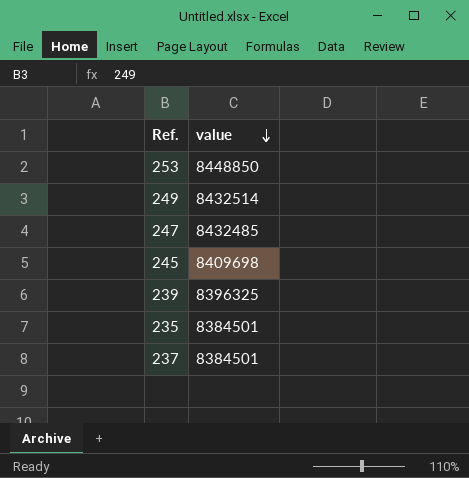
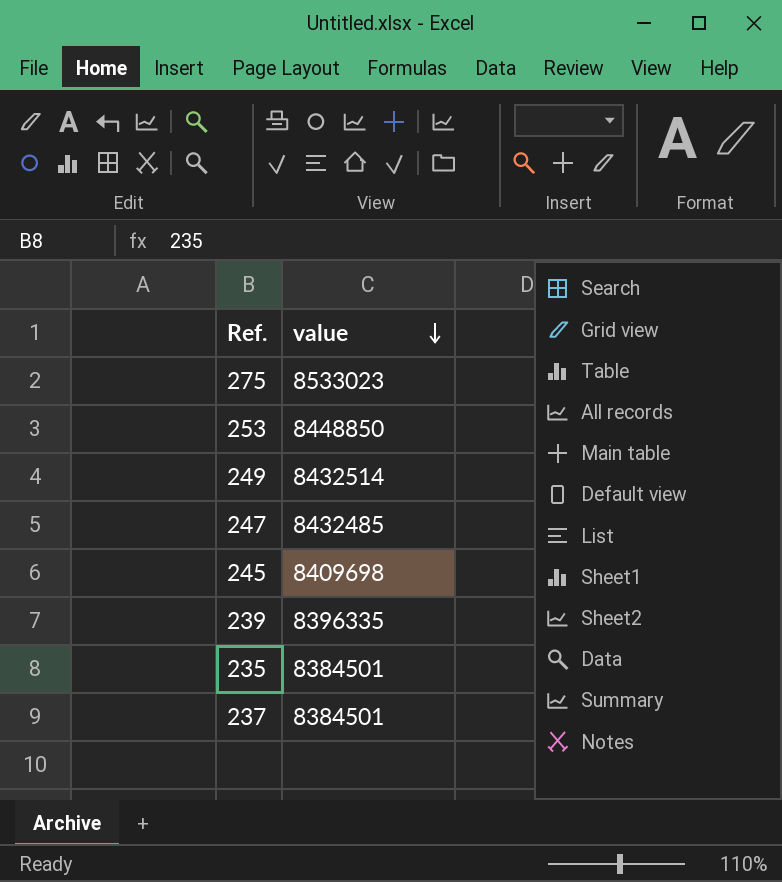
row 275: none -> 8533023
239 | value: 8396325 -> 8396335

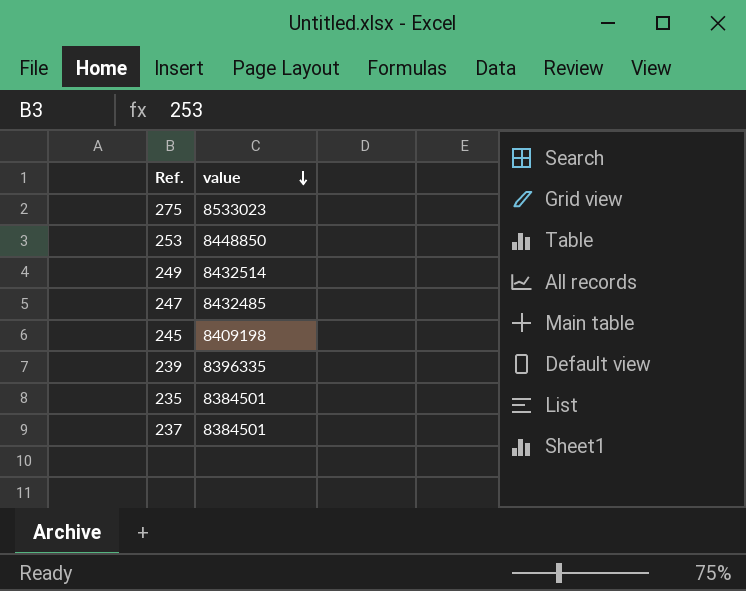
245 | value: 8409698 -> 8409198

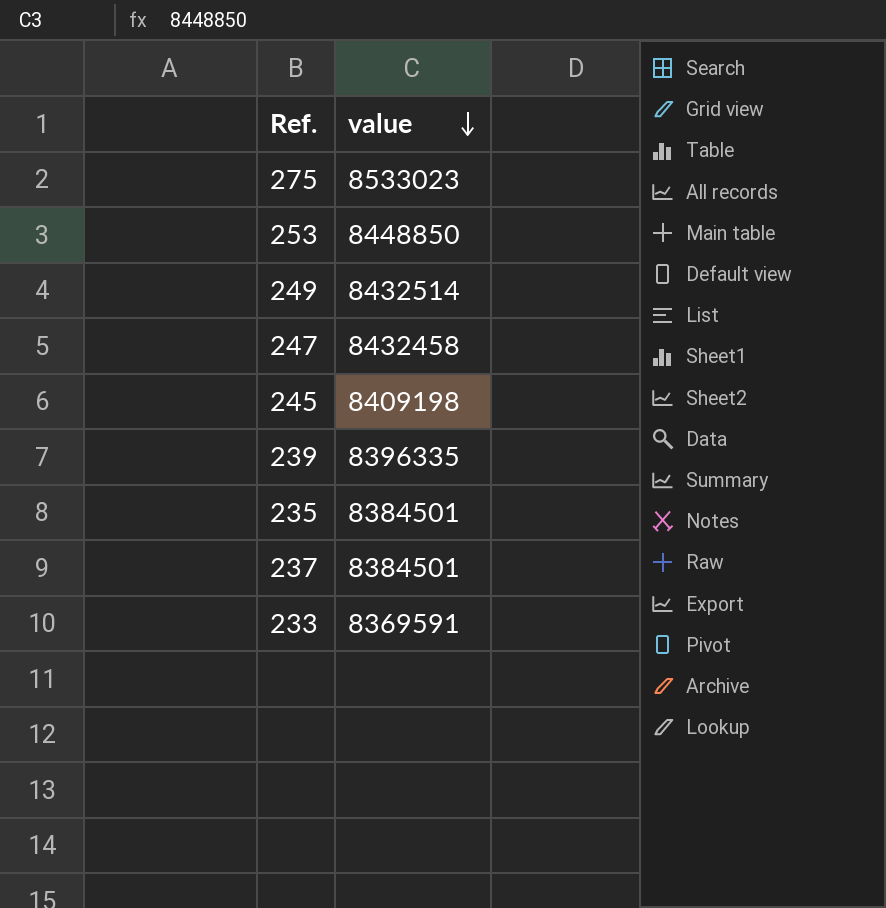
247 | value: 8432485 -> 8432458
row 233: none -> 8369591

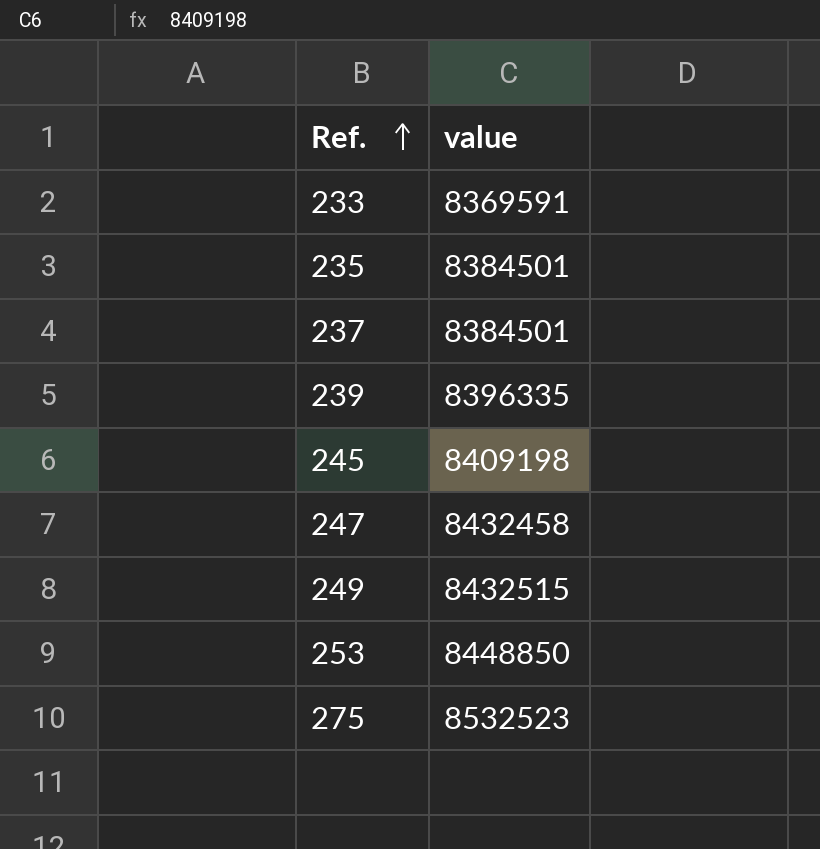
row order: value descending -> Ref. ascending
249 | value: 8432514 -> 8432515
275 | value: 8533023 -> 8532523

